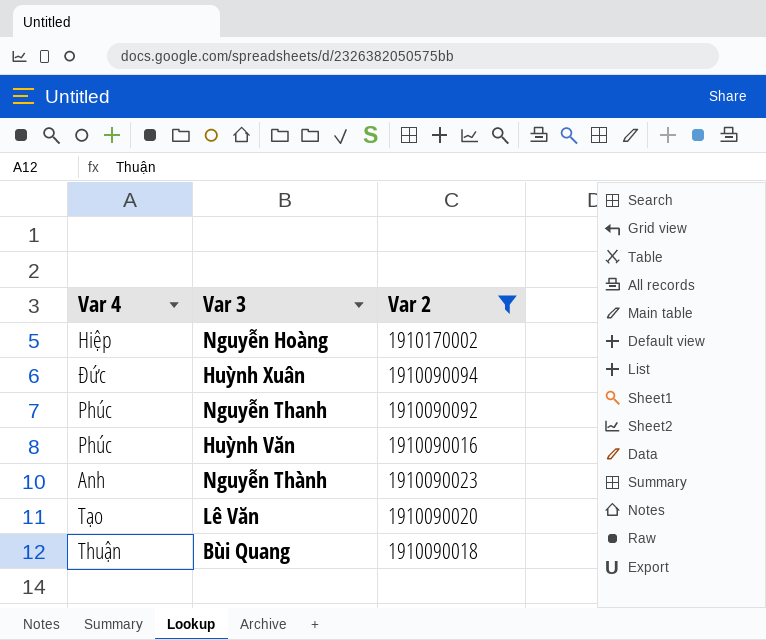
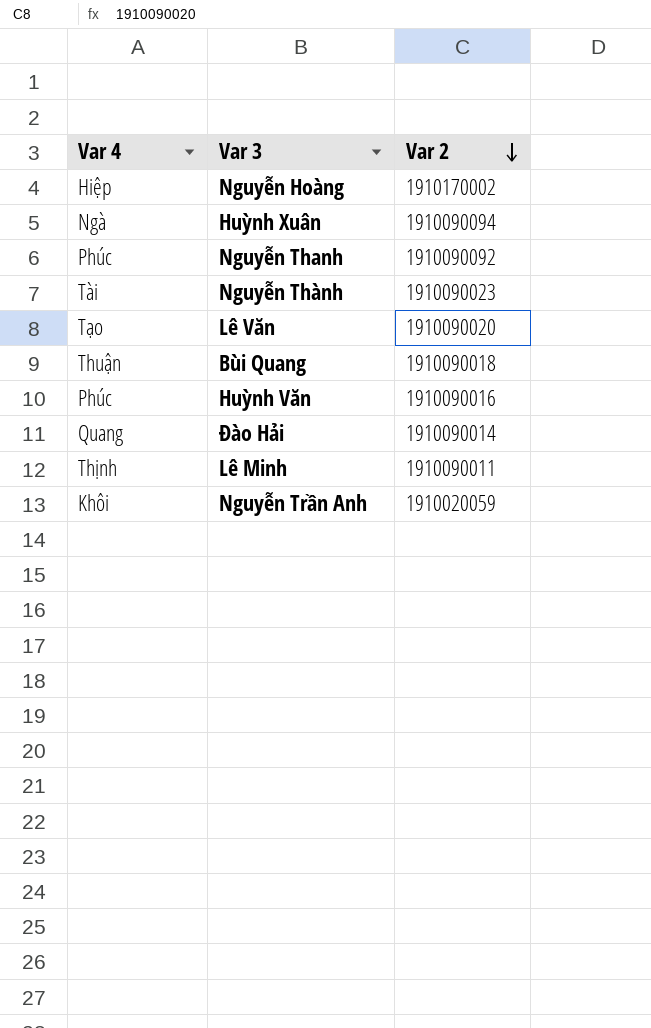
filter: Var 2 >= 1910090016 -> none
row order: none -> Var 2 descending
Huỳnh Xuân | Var 4: Đức -> Ngà
Nguyễn Thành | Var 4: Anh -> Tài

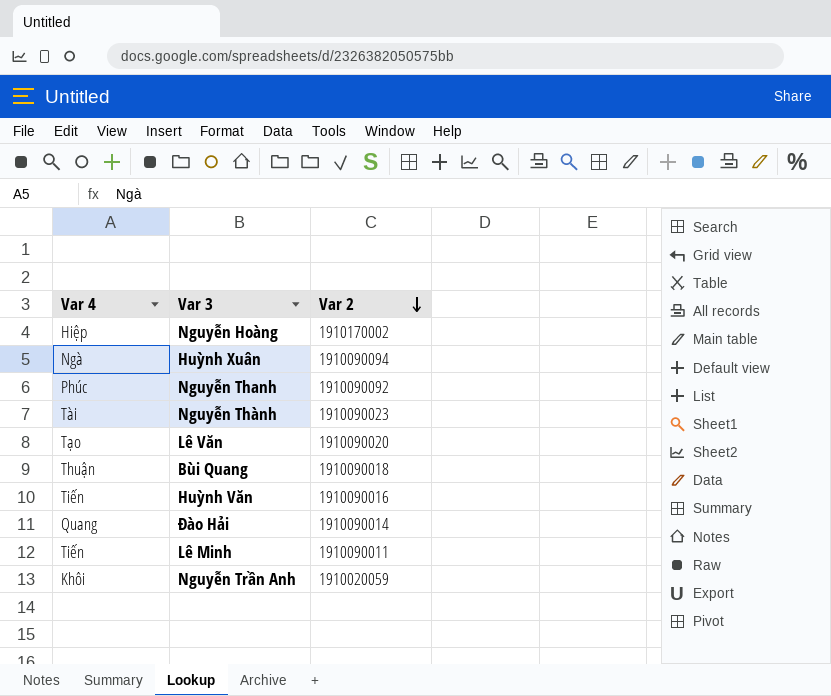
Huỳnh Văn | Var 4: Phúc -> Tiến
Lê Minh | Var 4: Thịnh -> Tiến

